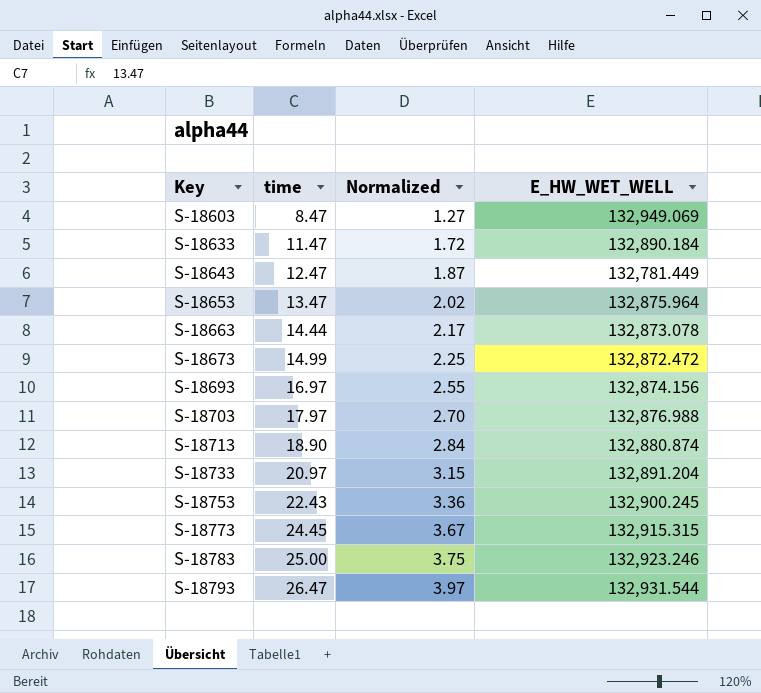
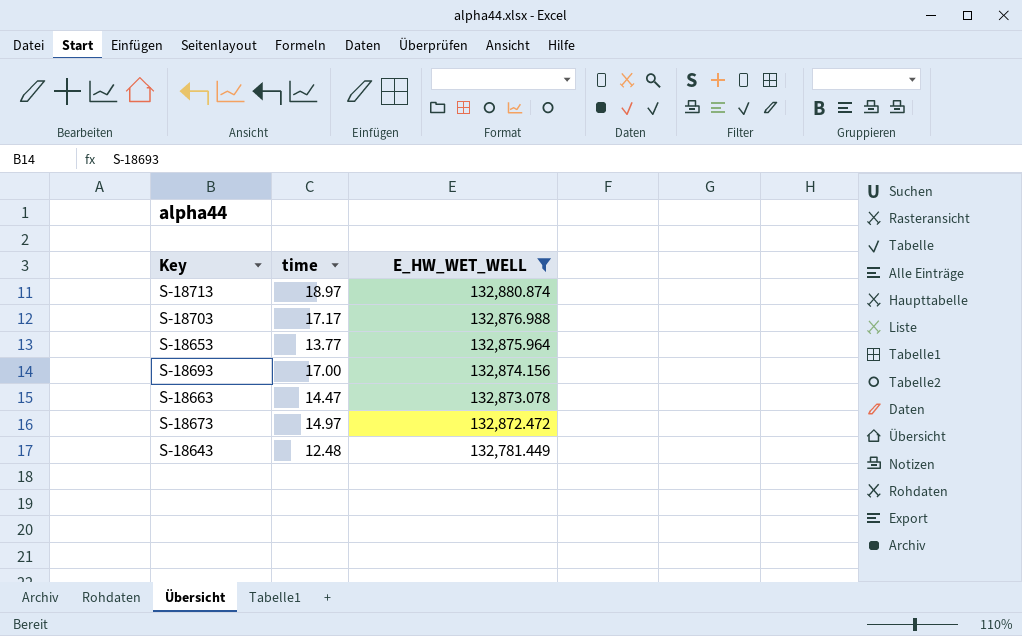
filter: none -> E_HW_WET_WELL <= 132,880.874
row order: Key ascending -> E_HW_WET_WELL descending
column Normalized | formula: [time] * 0.15 -> none
S-18713 | time: 18.90 -> 18.97
S-18703 | time: 17.97 -> 17.17
S-18653 | time: 13.47 -> 13.77
S-18693 | time: 16.97 -> 17.00
S-18663 | time: 14.44 -> 14.47
S-18673 | time: 14.99 -> 14.97
S-18643 | time: 12.47 -> 12.48

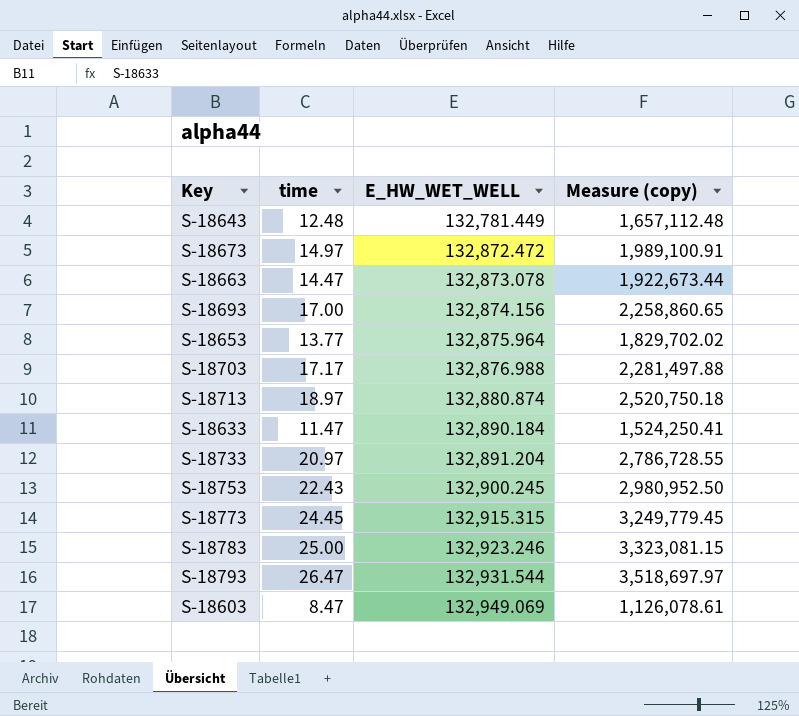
filter: E_HW_WET_WELL <= 132,880.874 -> none
row order: E_HW_WET_WELL descending -> E_HW_WET_WELL ascending
column Measure (copy) | formula: none -> [time] * [E_HW_WET_WELL]

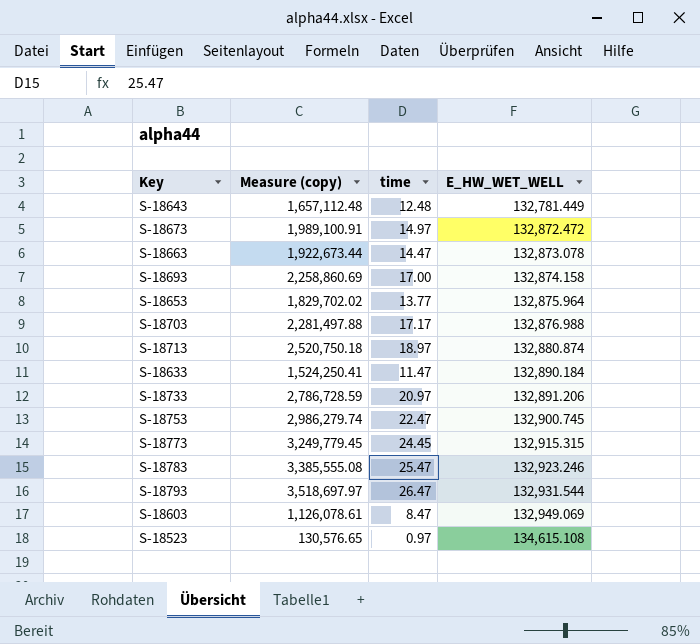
column Measure (copy) | position: 4 -> 2
S-18693 | Measure (copy): 2,258,860.65 -> 2,258,860.69
S-18693 | E_HW_WET_WELL: 132,874.156 -> 132,874.158
S-18733 | Measure (copy): 2,786,728.55 -> 2,786,728.59
S-18733 | E_HW_WET_WELL: 132,891.204 -> 132,891.206
S-18753 | Measure (copy): 2,980,952.50 -> 2,986,279.74
S-18753 | time: 22.43 -> 22.47
S-18753 | E_HW_WET_WELL: 132,900.245 -> 132,900.745
S-18783 | Measure (copy): 3,323,081.15 -> 3,385,555.08
S-18783 | time: 25.00 -> 25.47
row S-18523: none -> 130,576.65 | 0.97 | 134,615.108

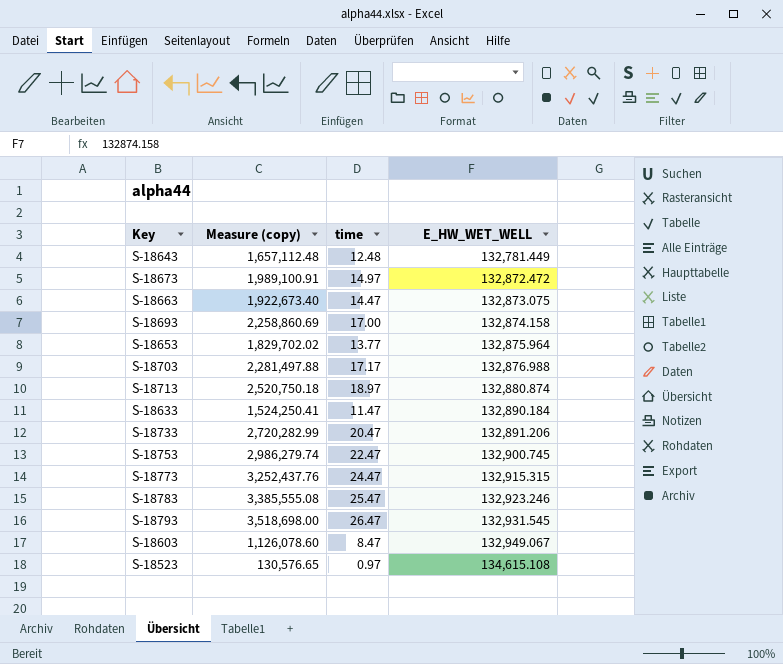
S-18663 | Measure (copy): 1,922,673.44 -> 1,922,673.40
S-18663 | E_HW_WET_WELL: 132,873.078 -> 132,873.075
S-18733 | Measure (copy): 2,786,728.59 -> 2,720,282.99
S-18733 | time: 20.97 -> 20.47
S-18773 | Measure (copy): 3,249,779.45 -> 3,252,437.76
S-18773 | time: 24.45 -> 24.47
S-18793 | Measure (copy): 3,518,697.97 -> 3,518,698.00
S-18793 | E_HW_WET_WELL: 132,931.544 -> 132,931.545
S-18603 | Measure (copy): 1,126,078.61 -> 1,126,078.60
S-18603 | E_HW_WET_WELL: 132,949.069 -> 132,949.067

